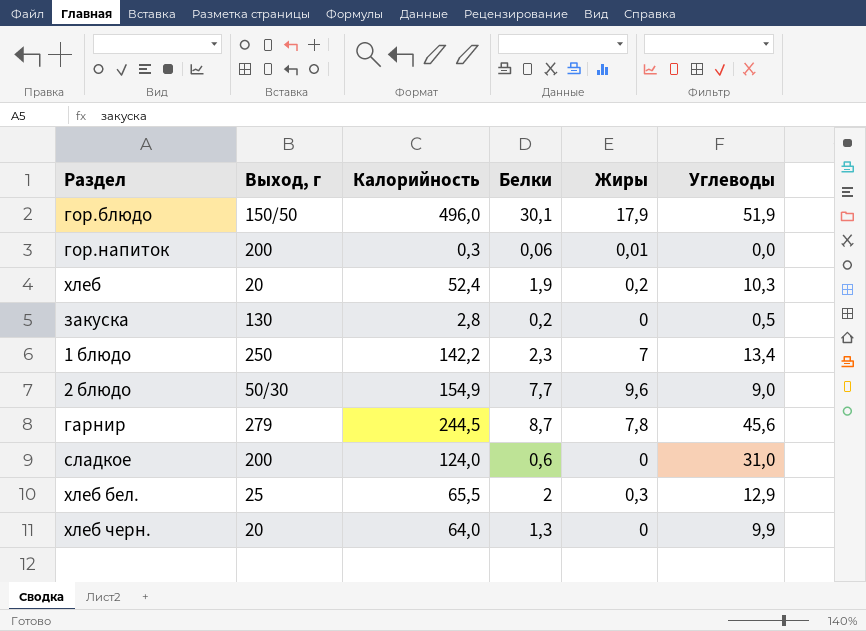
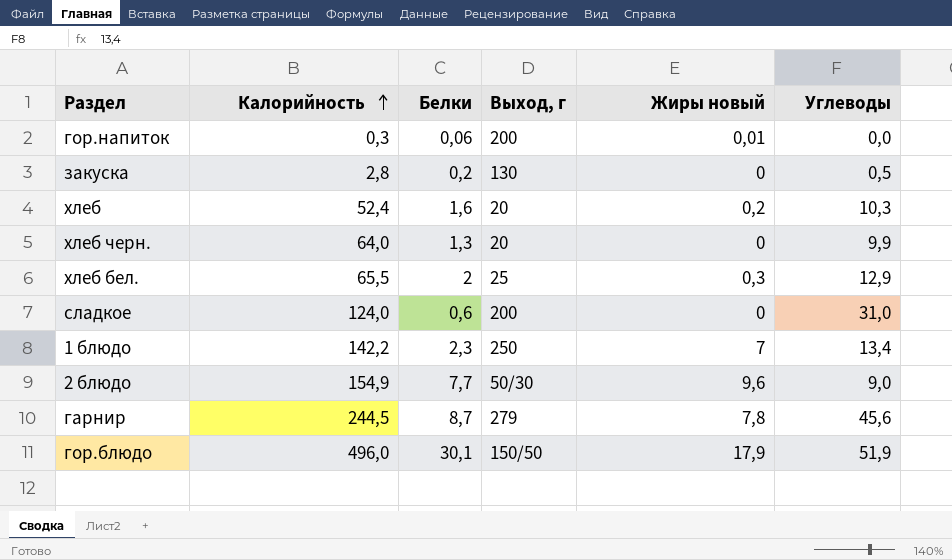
row order: none -> Калорийность ascending
column Выход, г | position: 2 -> 4
column name: Жиры -> Жиры новый
хлеб | Белки: 1,9 -> 1,6

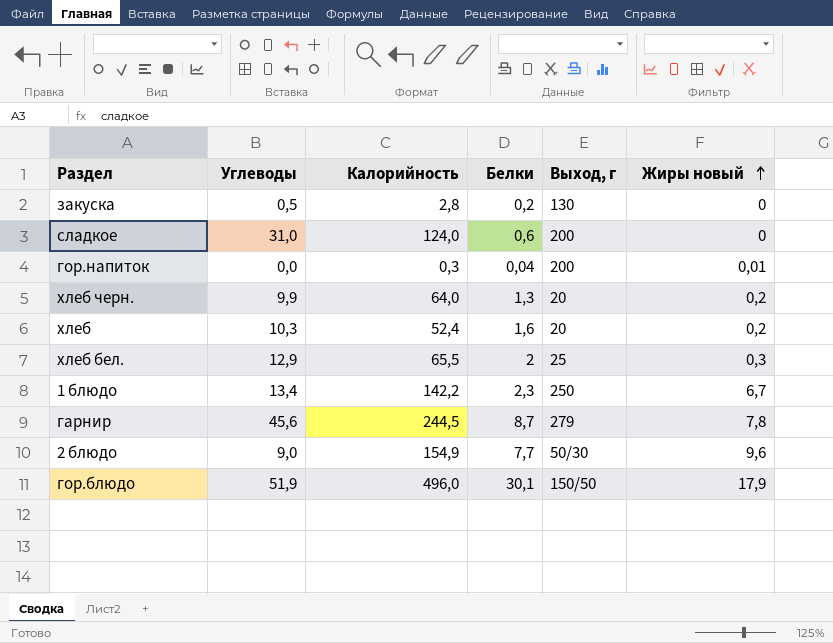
row order: Калорийность ascending -> Жиры новый ascending
column Углеводы | position: 6 -> 2
гор.напиток | Белки: 0,06 -> 0,04
хлеб черн. | Жиры новый: 0 -> 0,2
1 блюдо | Жиры новый: 7 -> 6,7

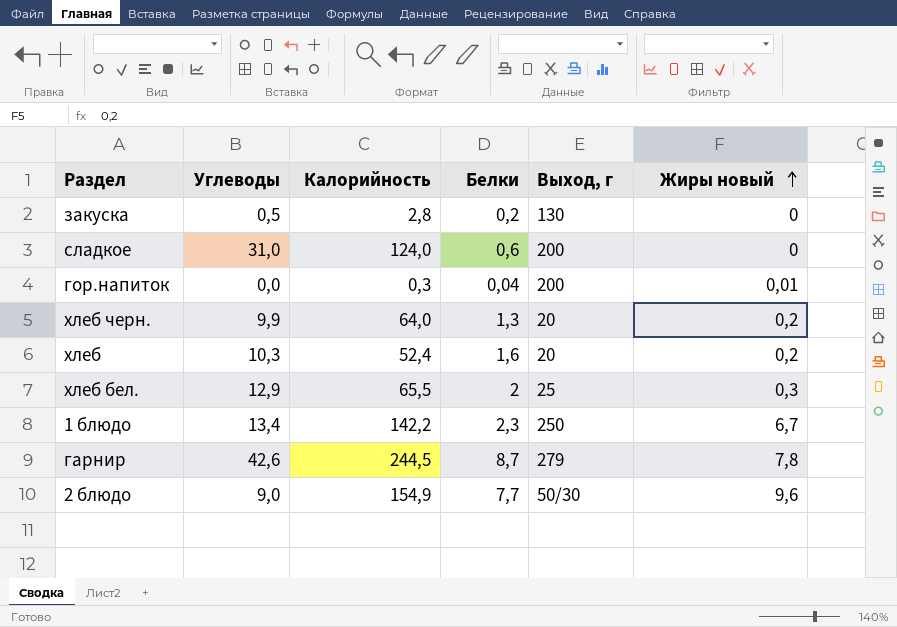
row гор.блюдо: 51,9 | 496,0 | 30,1 | 150/50 | 17,9 -> none
гарнир | Углеводы: 45,6 -> 42,6

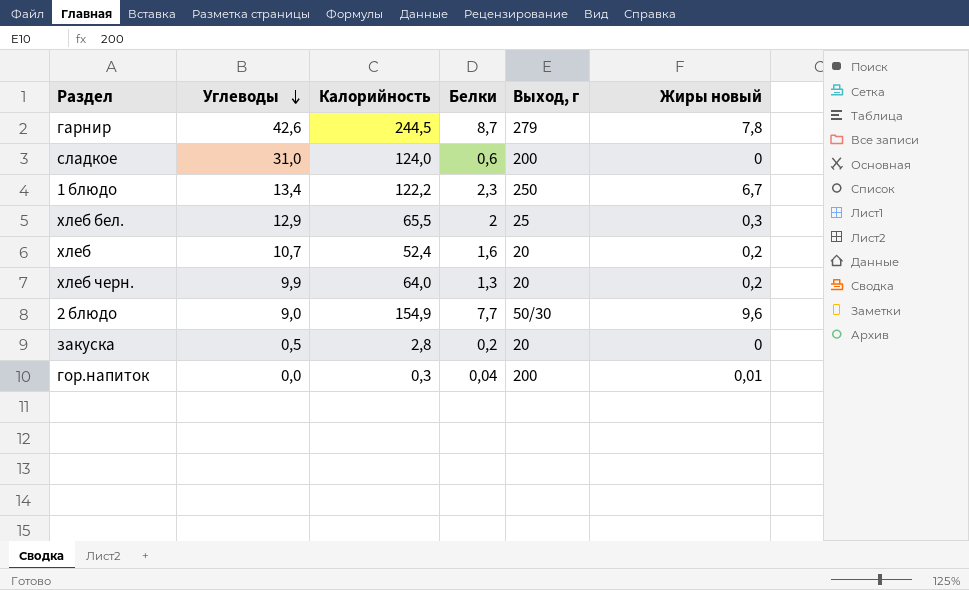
row order: Жиры новый ascending -> Углеводы descending
1 блюдо | Калорийность: 142,2 -> 122,2
хлеб | Углеводы: 10,3 -> 10,7
закуска | Выход, г: 130 -> 20

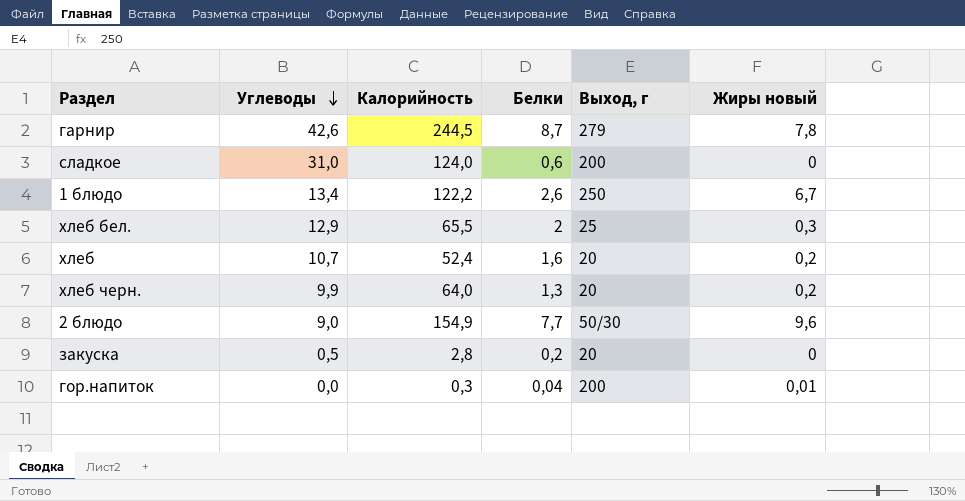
1 блюдо | Белки: 2,3 -> 2,6

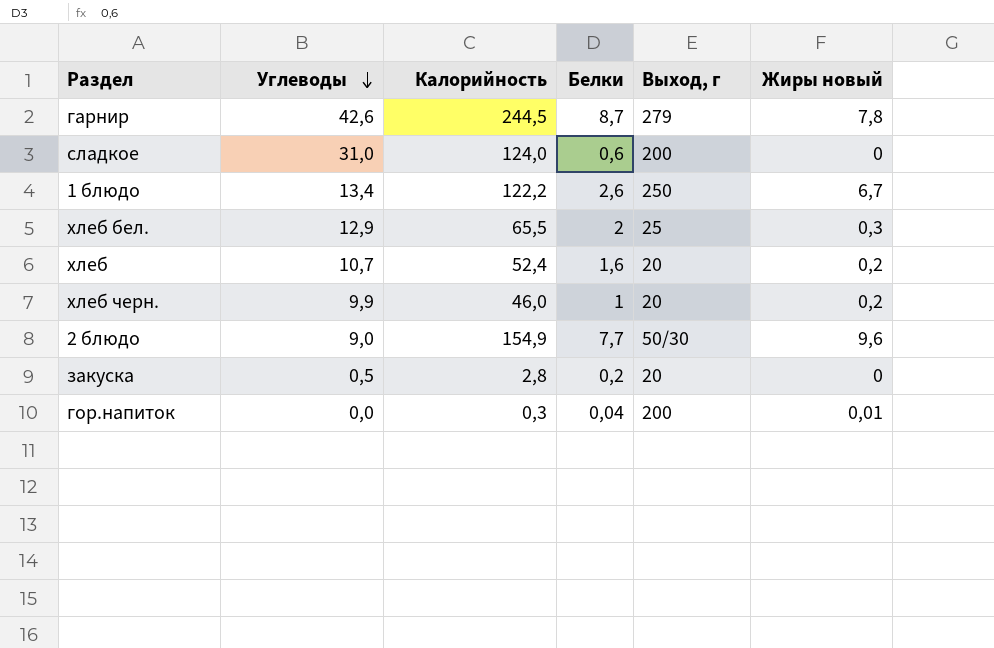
хлеб черн. | Калорийность: 64,0 -> 46,0
хлеб черн. | Белки: 1,3 -> 1

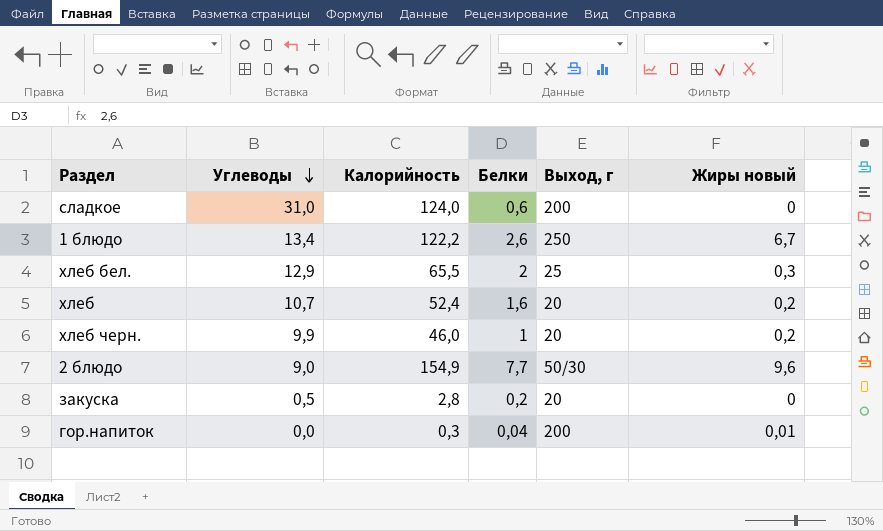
row гарнир: 42,6 | 244,5 | 8,7 | 279 | 7,8 -> none

